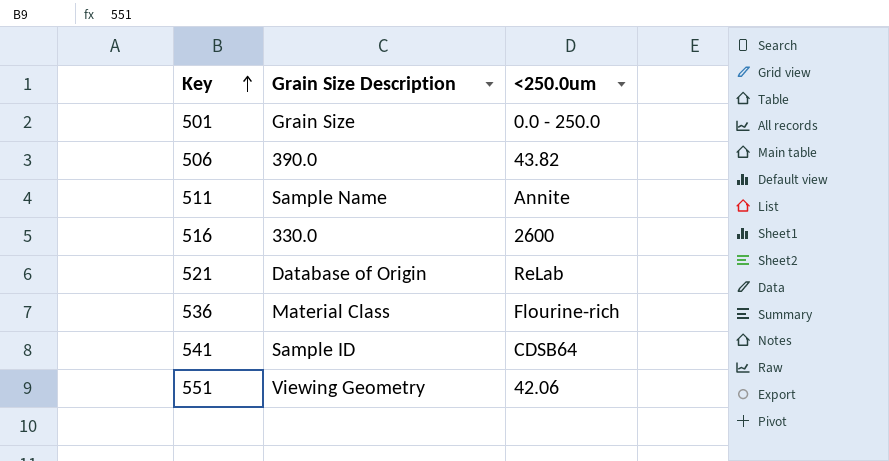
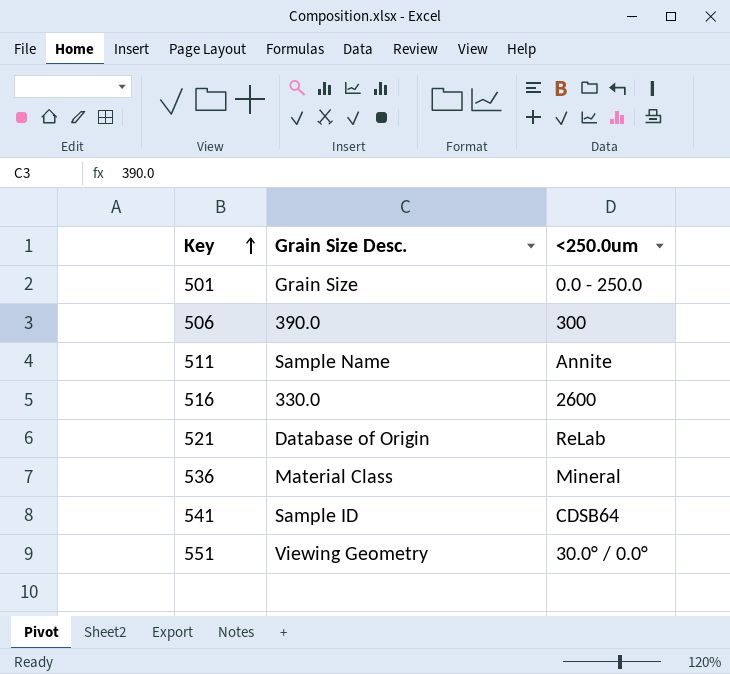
column name: Grain Size Description -> Grain Size Desc.
506 | <250.0um: 43.82 -> 300
536 | <250.0um: Flourine-rich -> Mineral
551 | <250.0um: 42.06 -> 30.0° / 0.0°

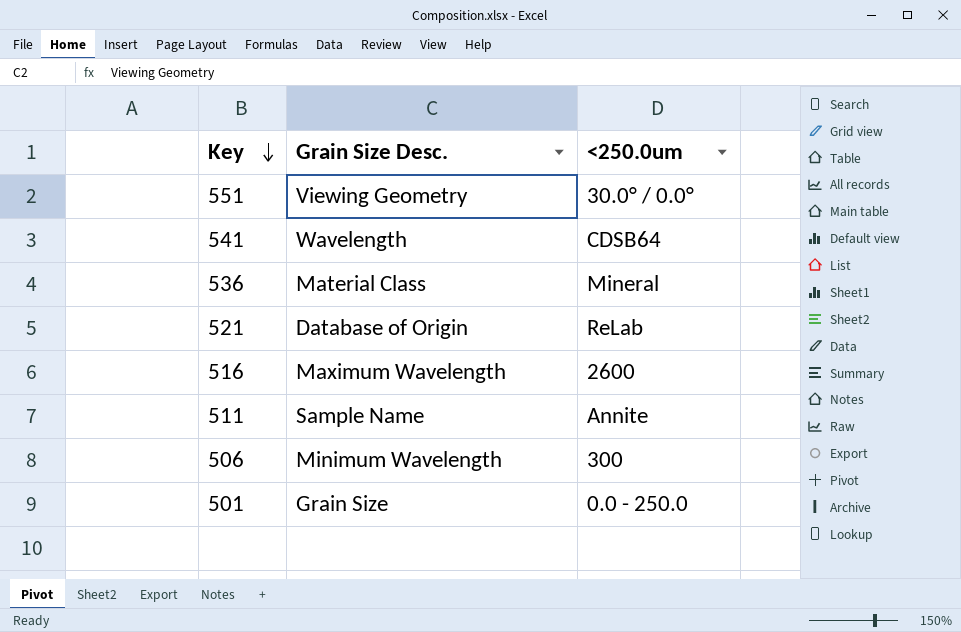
row order: Key ascending -> Key descending
541 | Grain Size Desc.: Sample ID -> Wavelength
516 | Grain Size Desc.: 330.0 -> Maximum Wavelength
506 | Grain Size Desc.: 390.0 -> Minimum Wavelength

